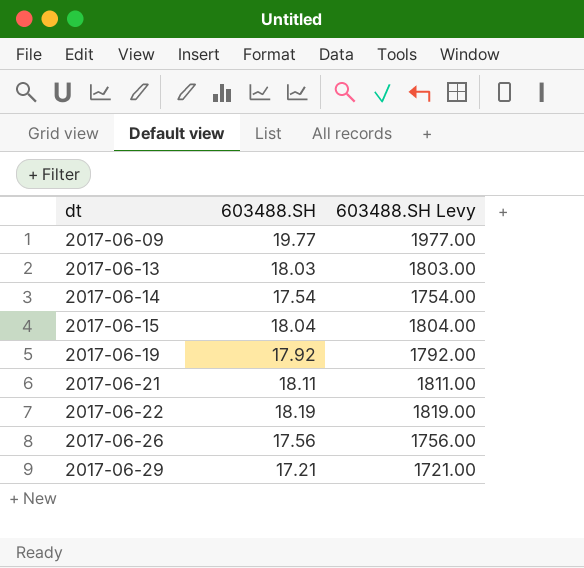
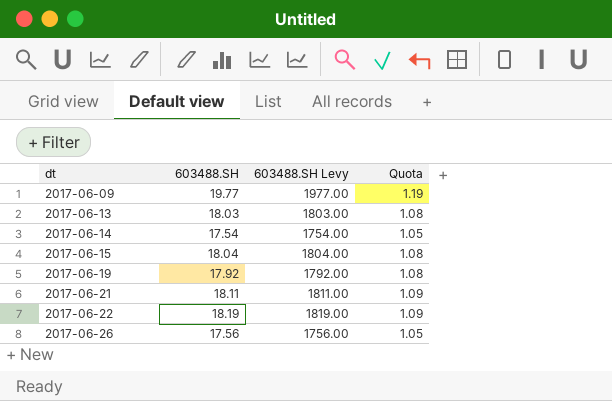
column Quota | formula: none -> [603488.SH] * 0.06
row 2017-06-29: 17.21 | 1721.00 -> none

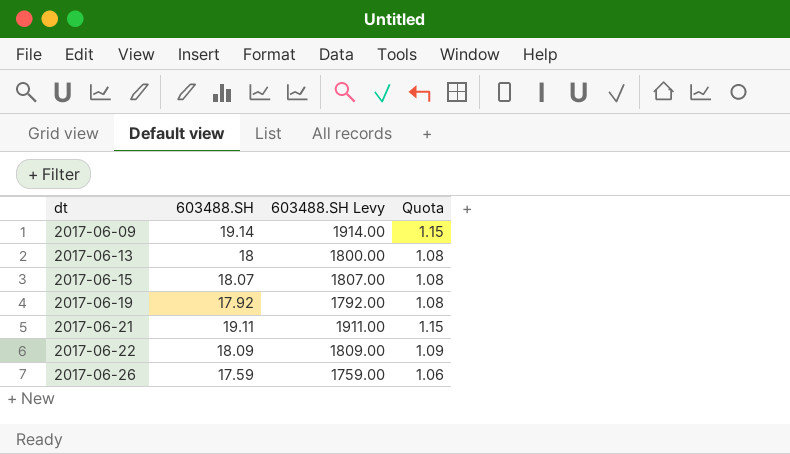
row 2017-06-14: 17.54 | 1754.00 | 1.05 -> none
2017-06-09 | 603488.SH: 19.77 -> 19.14
2017-06-09 | 603488.SH Levy: 1977.00 -> 1914.00
2017-06-09 | Quota: 1.19 -> 1.15
2017-06-13 | 603488.SH: 18.03 -> 18
2017-06-13 | 603488.SH Levy: 1803.00 -> 1800.00
2017-06-15 | 603488.SH: 18.04 -> 18.07
2017-06-15 | 603488.SH Levy: 1804.00 -> 1807.00
2017-06-21 | 603488.SH: 18.11 -> 19.11
2017-06-21 | 603488.SH Levy: 1811.00 -> 1911.00
2017-06-21 | Quota: 1.09 -> 1.15
2017-06-22 | 603488.SH: 18.19 -> 18.09
2017-06-22 | 603488.SH Levy: 1819.00 -> 1809.00
2017-06-26 | 603488.SH: 17.56 -> 17.59
2017-06-26 | 603488.SH Levy: 1756.00 -> 1759.00
2017-06-26 | Quota: 1.05 -> 1.06

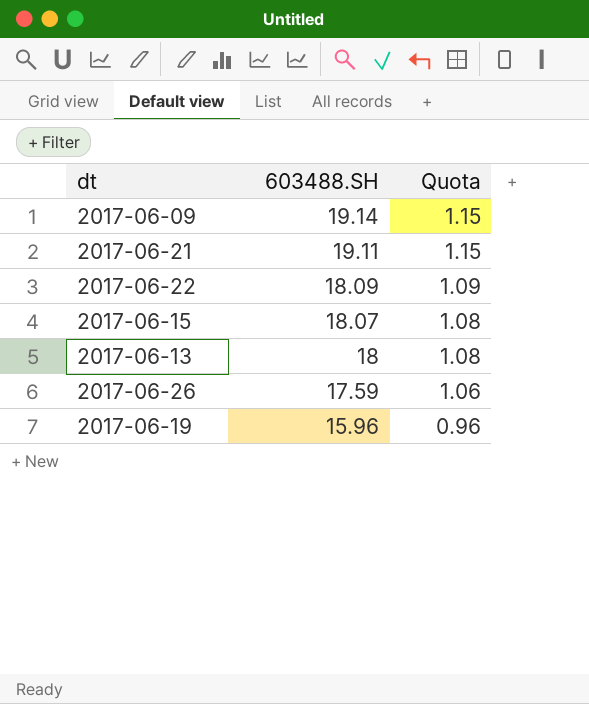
row order: dt ascending -> 603488.SH descending
column 603488.SH Levy | formula: [603488.SH] * 100 -> none
2017-06-19 | 603488.SH: 17.92 -> 15.96
2017-06-19 | Quota: 1.08 -> 0.96

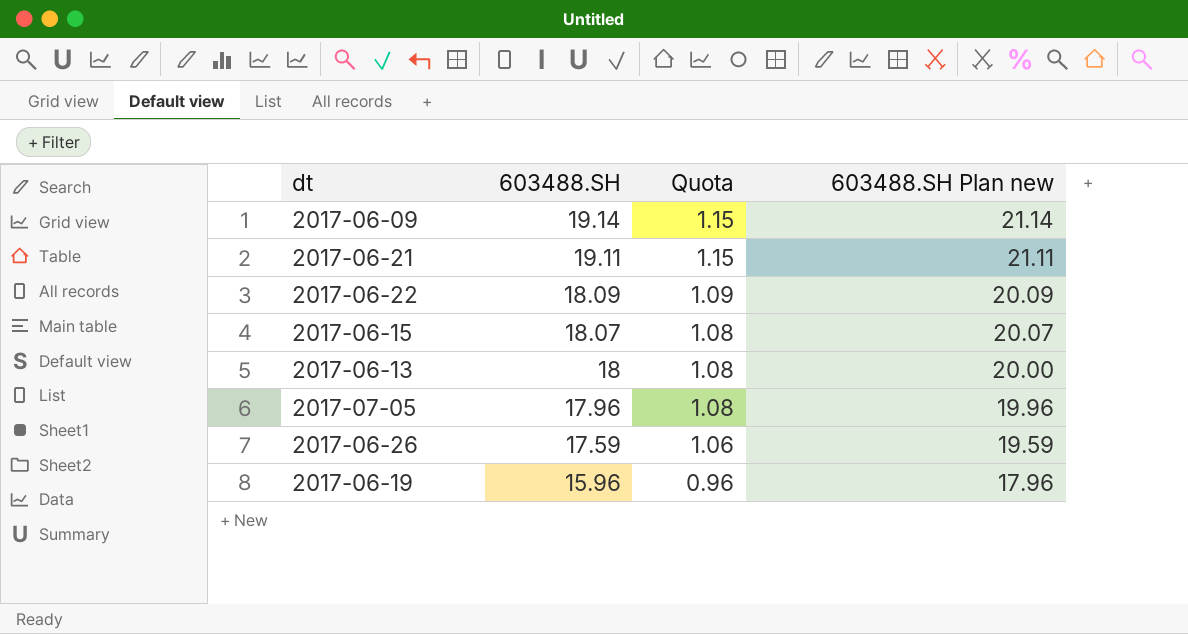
column 603488.SH Plan new | formula: none -> [603488.SH] + 2
row 2017-07-05: none -> 17.96 | 1.08 | 19.96

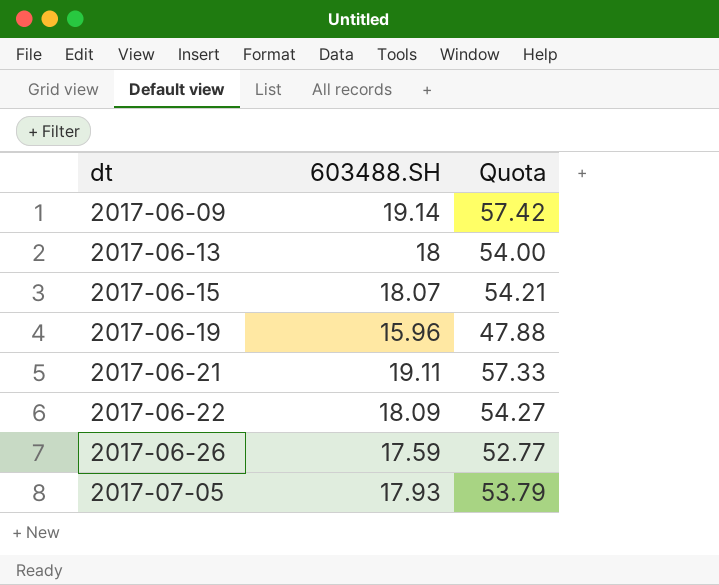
row order: 603488.SH descending -> dt ascending
column 603488.SH Plan new | formula: [603488.SH] + 2 -> none
column Quota | formula: [603488.SH] * 0.06 -> [603488.SH] * 3
2017-07-05 | 603488.SH: 17.96 -> 17.93

